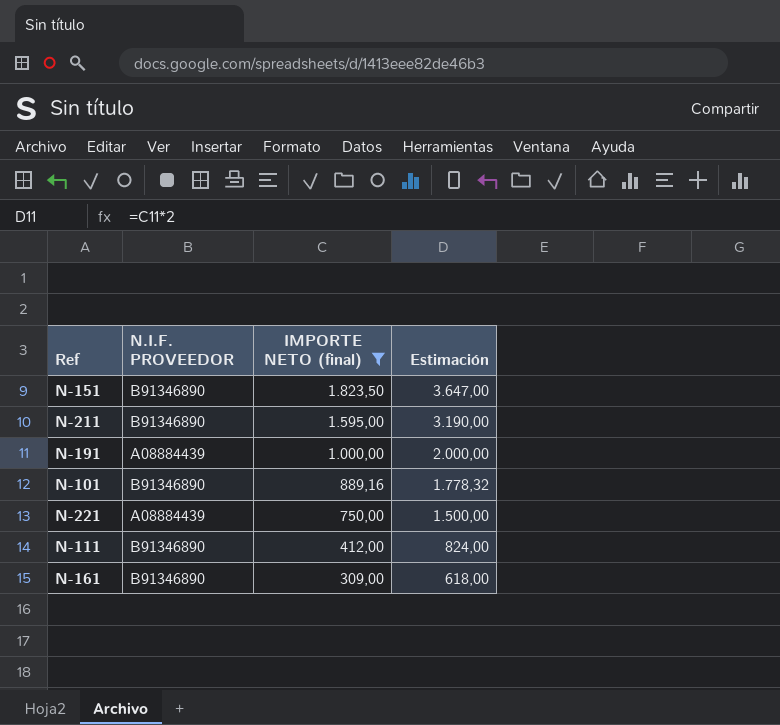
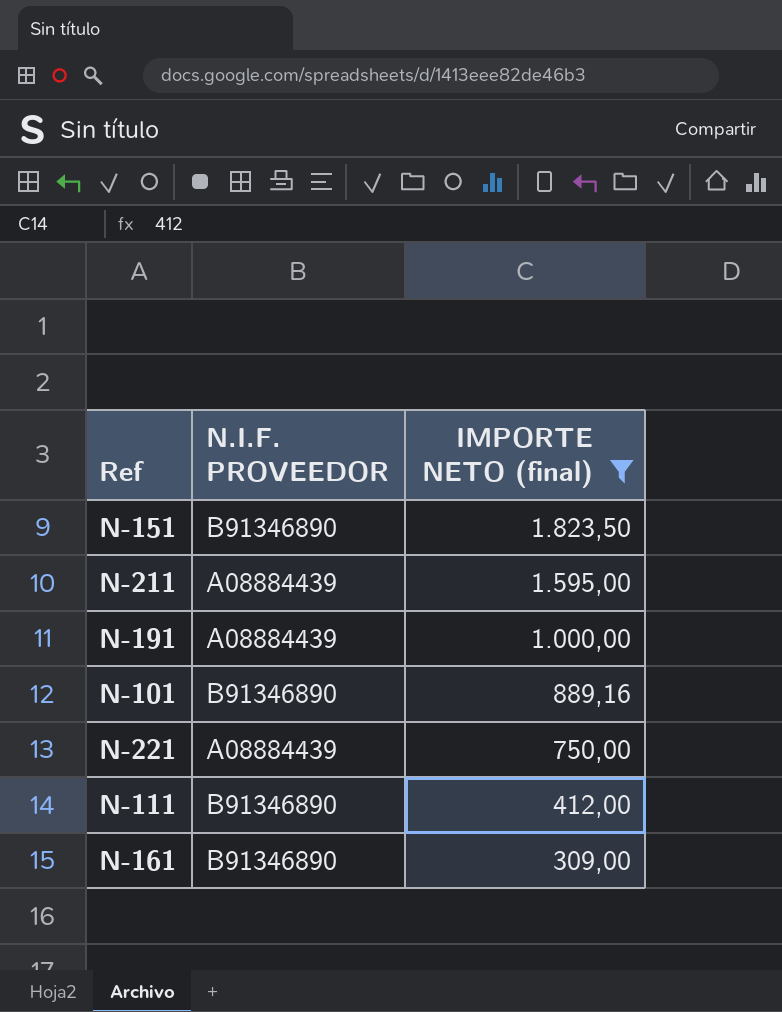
column Estimación | formula: [IMPORTE NETO (final)] * 2 -> none
N-211 | N.I.F. PROVEEDOR: B91346890 -> A08884439

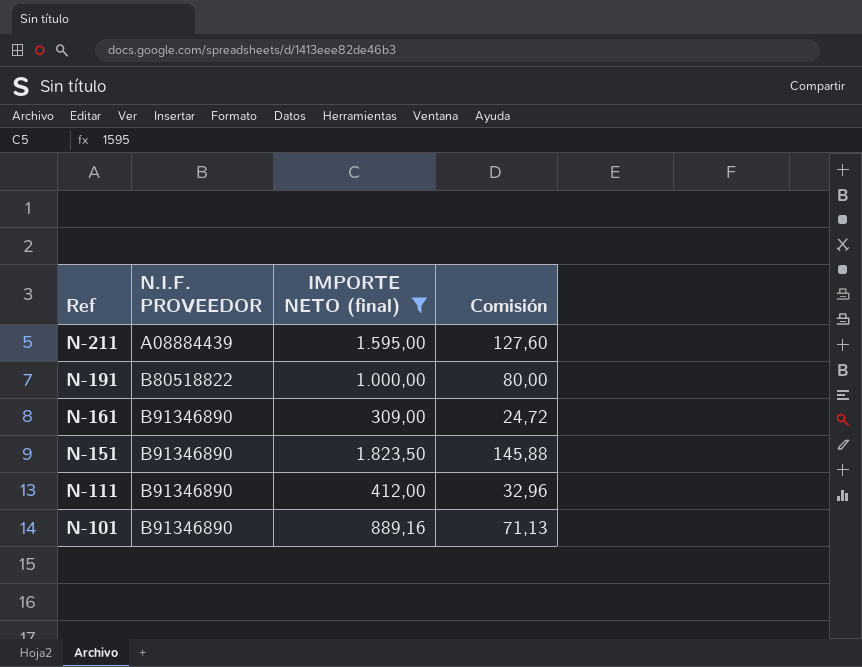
row order: IMPORTE NETO (final) descending -> Ref descending
column Comisión | formula: none -> [IMPORTE NETO (final)] * 0,08
row N-221: A08884439 | 750,00 -> none
N-191 | N.I.F. PROVEEDOR: A08884439 -> B80518822

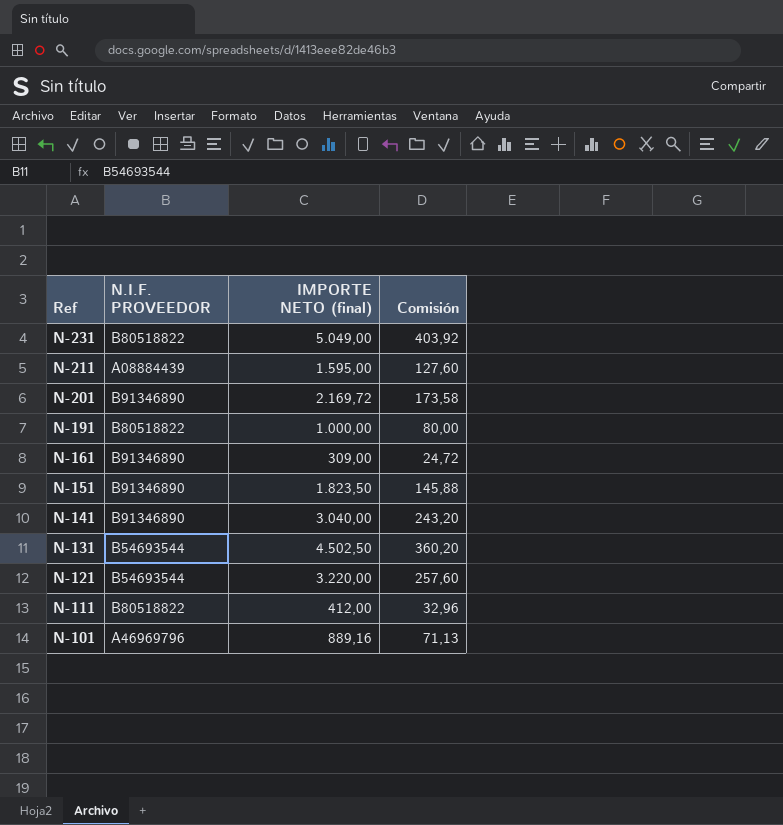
filter: IMPORTE NETO (final) <= 1.823,50 -> none
N-111 | N.I.F. PROVEEDOR: B91346890 -> B80518822
N-101 | N.I.F. PROVEEDOR: B91346890 -> A46969796

